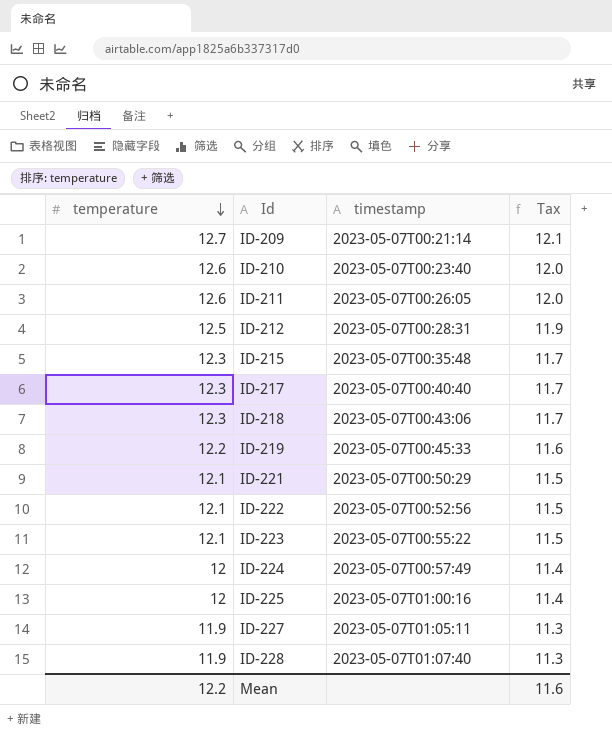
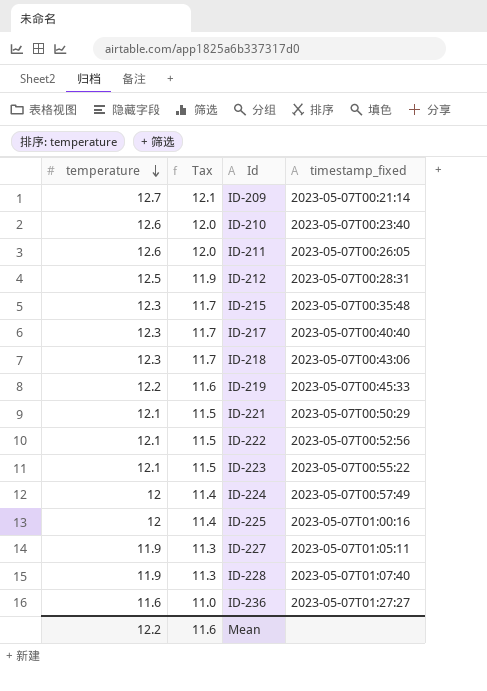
column Tax | position: 4 -> 2
column name: timestamp -> timestamp_fixed
row ID-236: none -> 11.6 | 11.0 | 2023-05-07T01:27:27

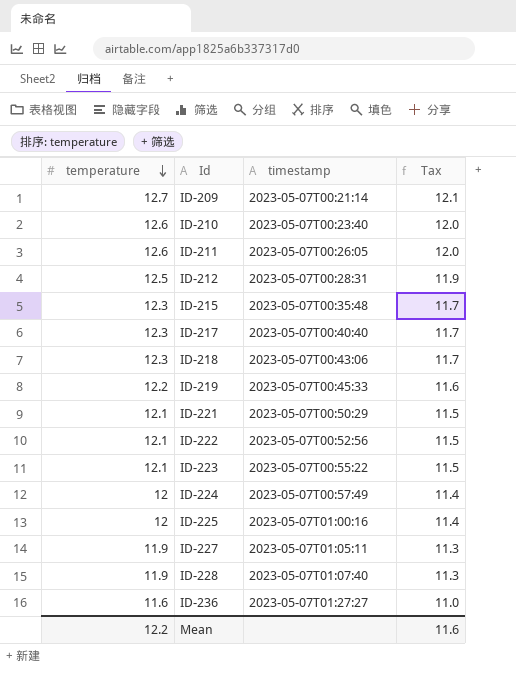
column name: timestamp_fixed -> timestamp
column Tax | position: 2 -> 4

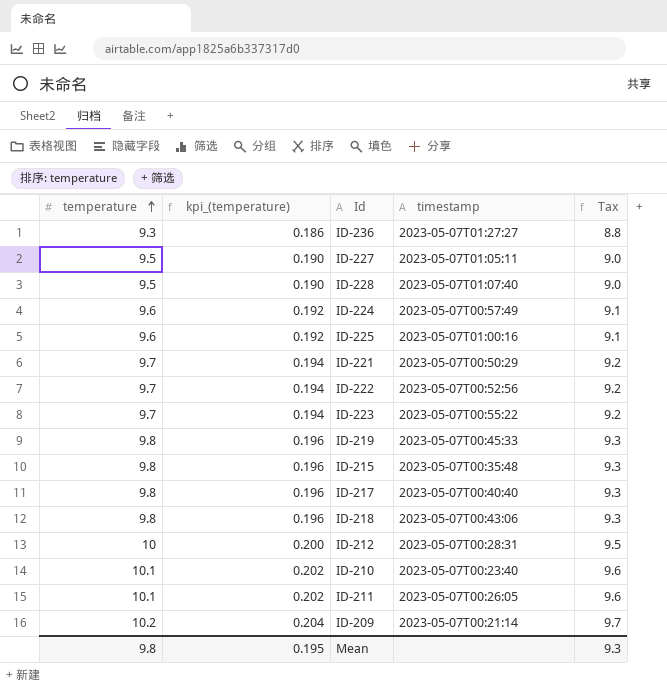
row order: temperature descending -> temperature ascending
column kpi_(temperature) | formula: none -> [temperature] * 0.02
ID-236 | temperature: 11.6 -> 9.3
ID-236 | Tax: 11.0 -> 8.8
ID-227 | temperature: 11.9 -> 9.5
ID-227 | Tax: 11.3 -> 9.0
ID-228 | temperature: 11.9 -> 9.5
ID-228 | Tax: 11.3 -> 9.0
ID-224 | temperature: 12 -> 9.6
ID-224 | Tax: 11.4 -> 9.1
ID-225 | temperature: 12 -> 9.6
ID-225 | Tax: 11.4 -> 9.1
ID-221 | temperature: 12.1 -> 9.7
ID-221 | Tax: 11.5 -> 9.2
ID-222 | temperature: 12.1 -> 9.7
ID-222 | Tax: 11.5 -> 9.2
ID-223 | temperature: 12.1 -> 9.7
ID-223 | Tax: 11.5 -> 9.2
ID-219 | temperature: 12.2 -> 9.8
ID-219 | Tax: 11.6 -> 9.3
ID-215 | temperature: 12.3 -> 9.8
ID-215 | Tax: 11.7 -> 9.3
ID-217 | temperature: 12.3 -> 9.8
ID-217 | Tax: 11.7 -> 9.3
ID-218 | temperature: 12.3 -> 9.8
ID-218 | Tax: 11.7 -> 9.3
ID-212 | temperature: 12.5 -> 10
ID-212 | Tax: 11.9 -> 9.5
ID-210 | temperature: 12.6 -> 10.1
ID-210 | Tax: 12.0 -> 9.6
ID-211 | temperature: 12.6 -> 10.1
ID-211 | Tax: 12.0 -> 9.6
ID-209 | temperature: 12.7 -> 10.2
ID-209 | Tax: 12.1 -> 9.7
Mean | temperature: 12.2 -> 9.8
Mean | Tax: 11.6 -> 9.3

